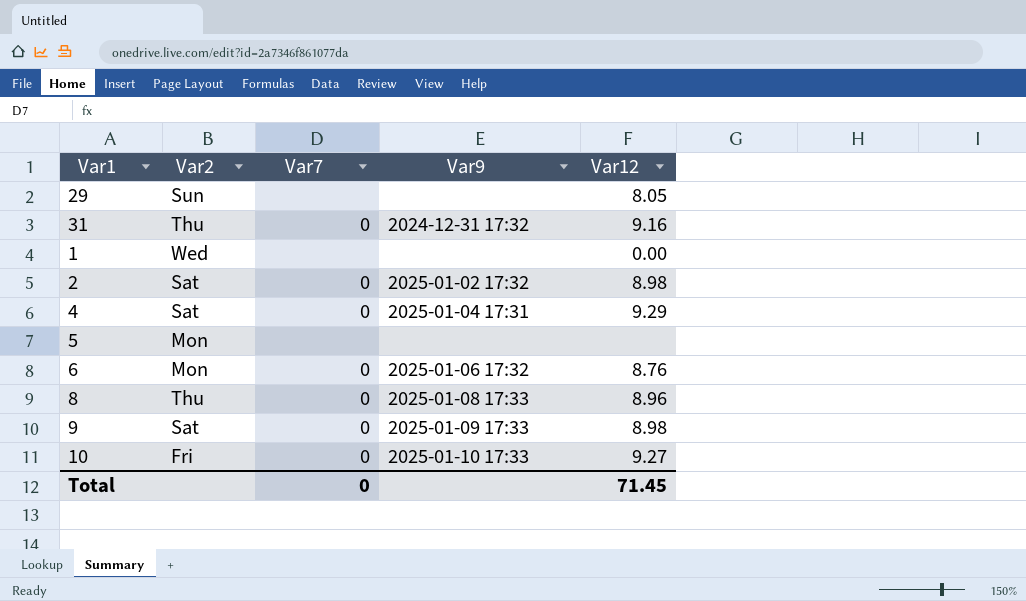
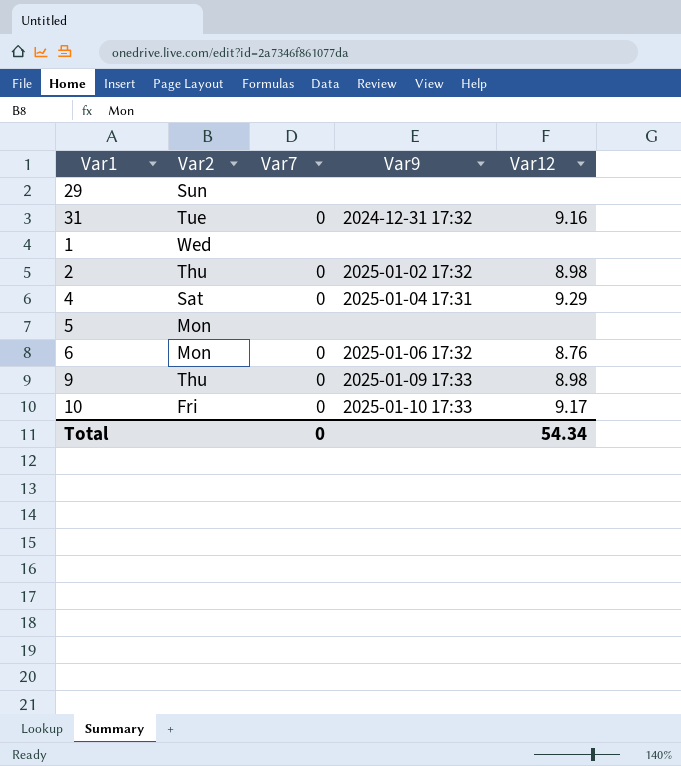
row 8: Thu | 0 | 2025-01-08 17:33 | 8.96 -> none
29 | Var12: 8.05 -> none
31 | Var2: Thu -> Tue
1 | Var12: 0.00 -> none
2 | Var2: Sat -> Thu
9 | Var2: Sat -> Thu
10 | Var12: 9.27 -> 9.17
Total | Var12: 71.45 -> 54.34

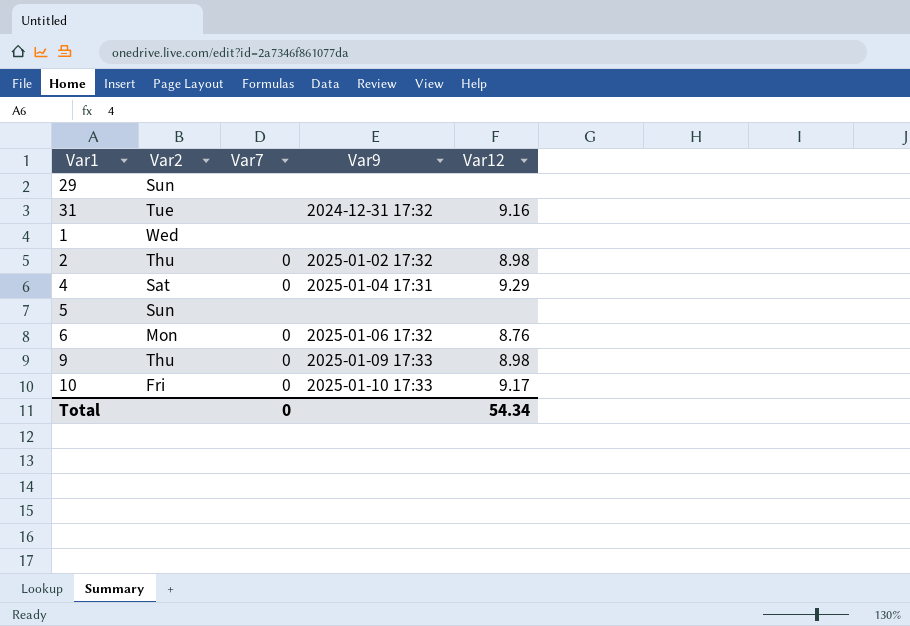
31 | Var7: 0 -> none
5 | Var2: Mon -> Sun

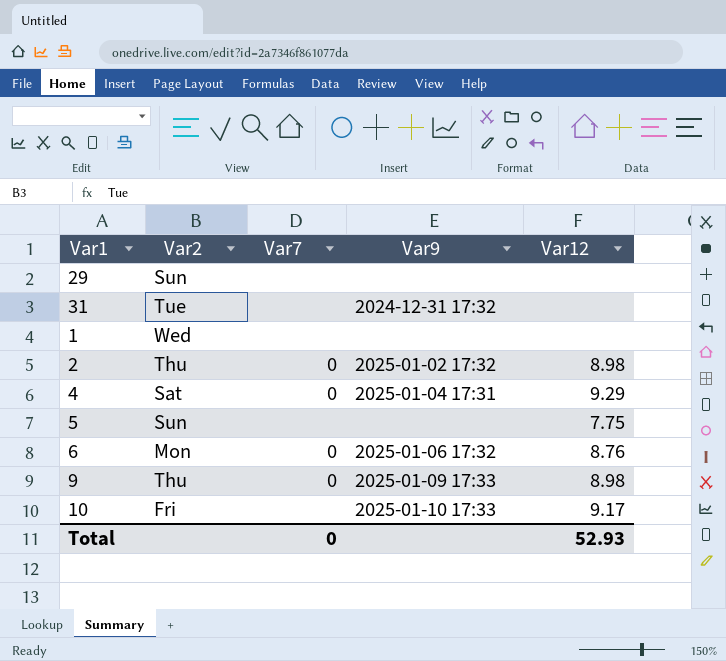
31 | Var12: 9.16 -> none
5 | Var12: none -> 7.75
10 | Var7: 0 -> none
Total | Var12: 54.34 -> 52.93

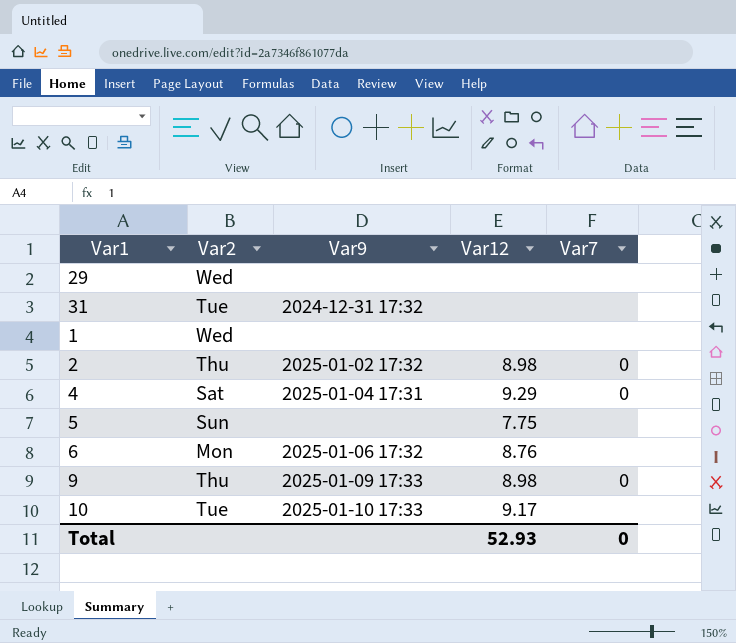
column Var7 | position: 3 -> 5
29 | Var2: Sun -> Wed
6 | Var7: 0 -> none
10 | Var2: Fri -> Tue

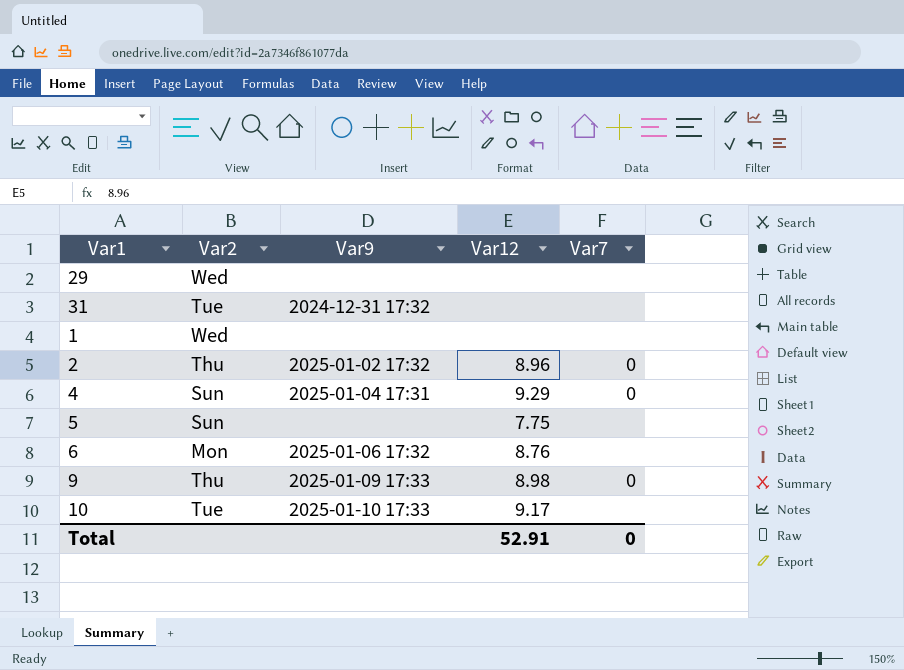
2 | Var12: 8.98 -> 8.96
4 | Var2: Sat -> Sun
Total | Var12: 52.93 -> 52.91

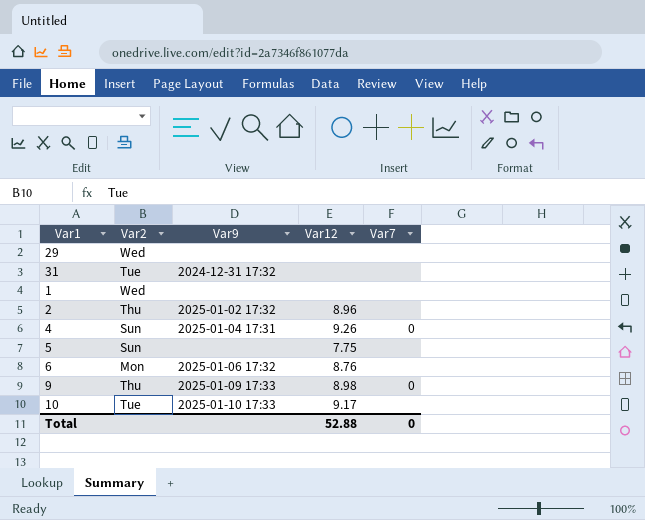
2 | Var7: 0 -> none
4 | Var12: 9.29 -> 9.26
Total | Var12: 52.91 -> 52.88

